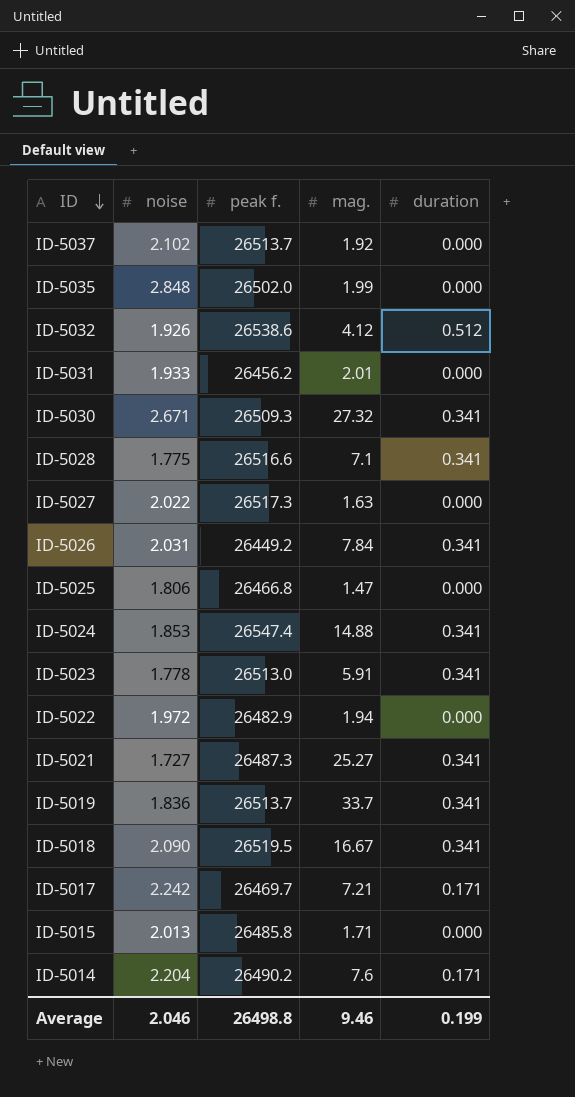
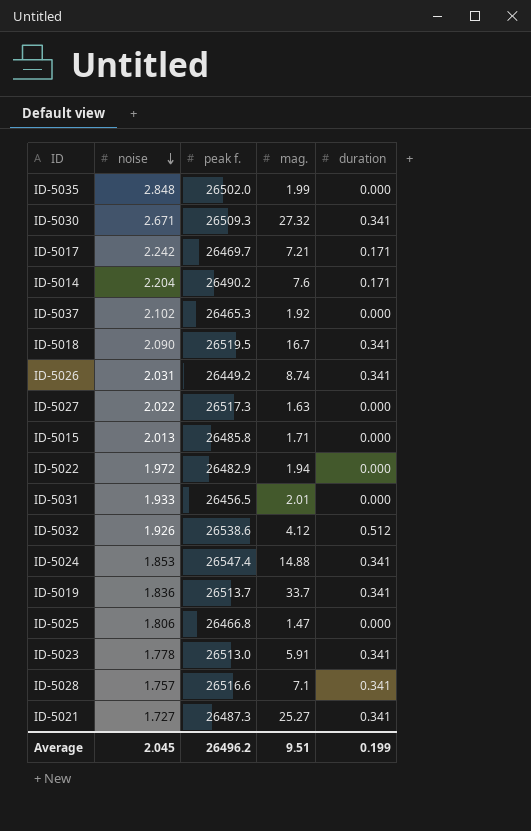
row order: ID descending -> noise descending
ID-5037 | peak f.: 26513.7 -> 26465.3
ID-5018 | mag.: 16.67 -> 16.7
ID-5026 | mag.: 7.84 -> 8.74
ID-5031 | peak f.: 26456.2 -> 26456.5
ID-5028 | noise: 1.775 -> 1.757
Average | noise: 2.046 -> 2.045
Average | peak f.: 26498.8 -> 26496.2
Average | mag.: 9.46 -> 9.51

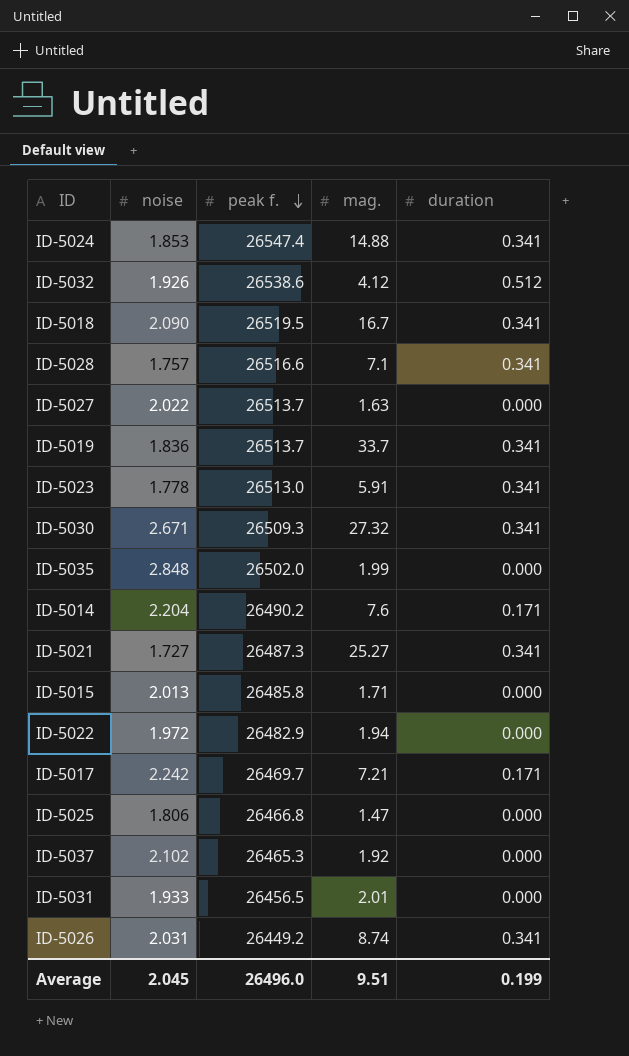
row order: noise descending -> peak f. descending
ID-5027 | peak f.: 26517.3 -> 26513.7
Average | peak f.: 26496.2 -> 26496.0

